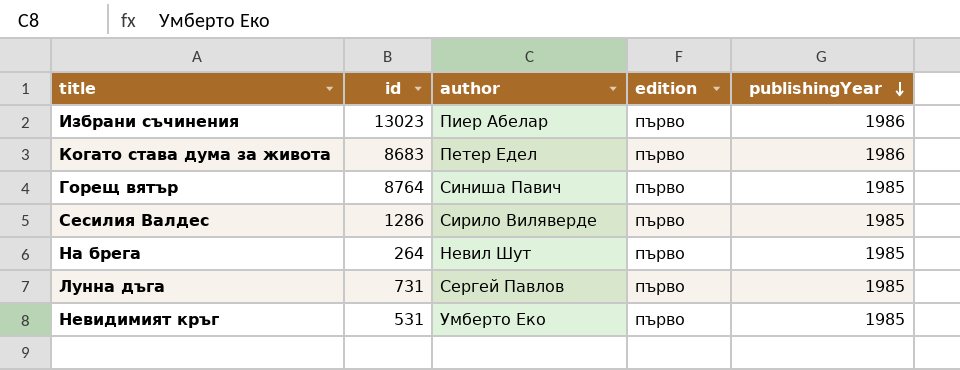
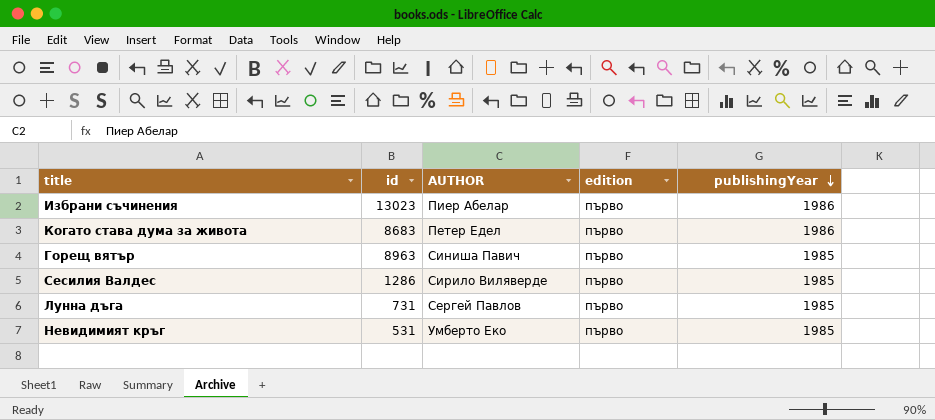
column name: author -> AUTHOR
row На брега: 264 | Невил Шут | първо | 1985 -> none
Горещ вятър | id: 8764 -> 8963

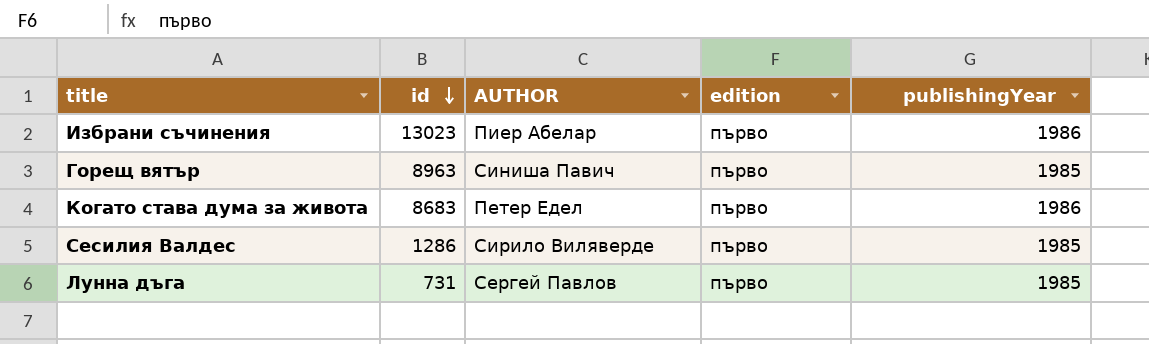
row order: publishingYear descending -> id descending
row Невидимият кръг: 531 | Умберто Еко | първо | 1985 -> none

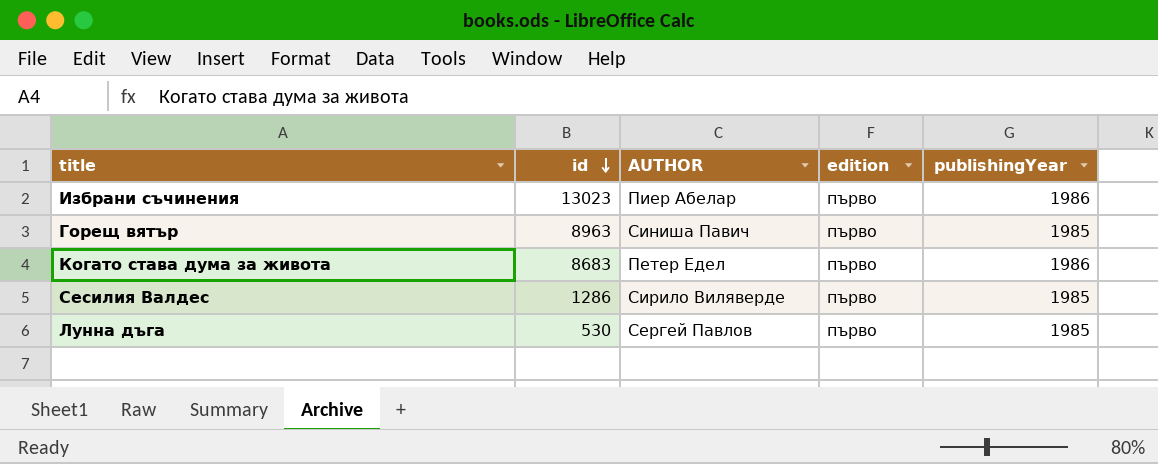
Лунна дъга | id: 731 -> 530

